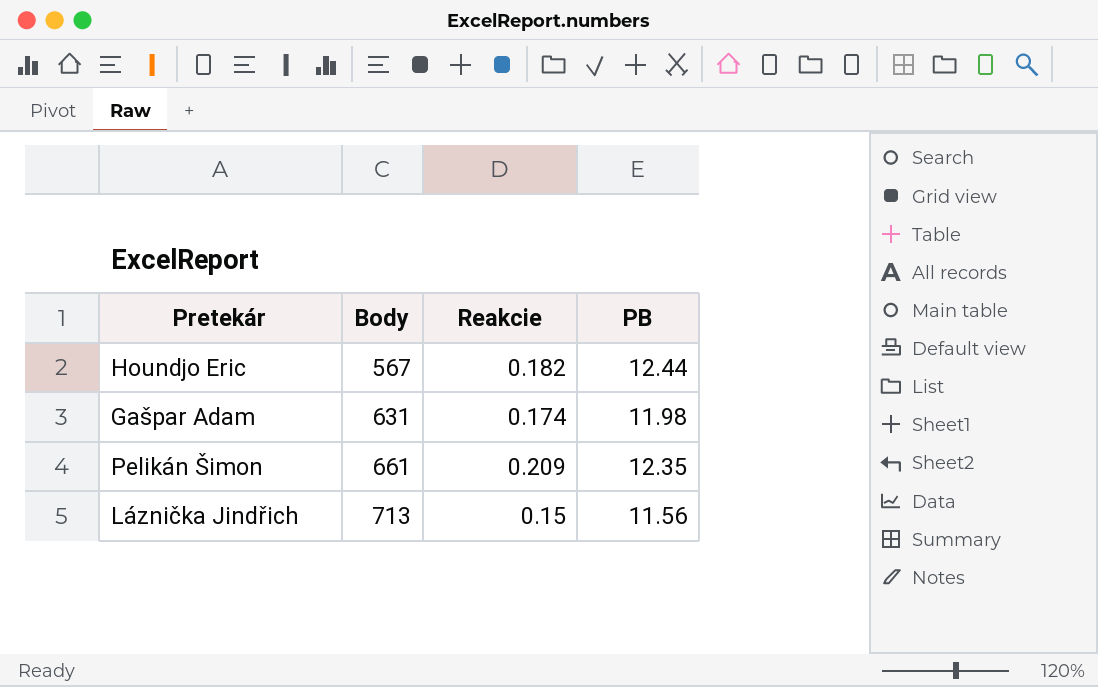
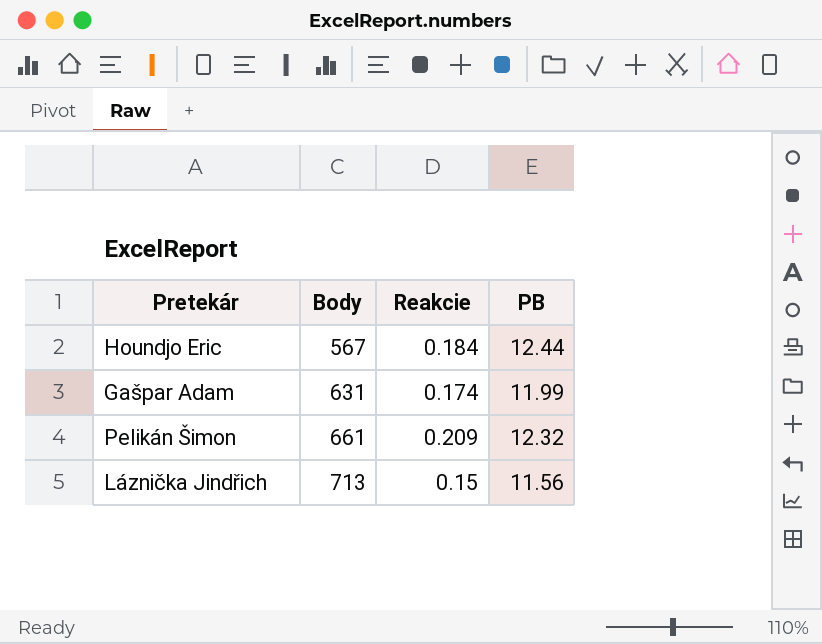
Houndjo Eric | Reakcie: 0.182 -> 0.184
Gašpar Adam | PB: 11.98 -> 11.99
Pelikán Šimon | PB: 12.35 -> 12.32

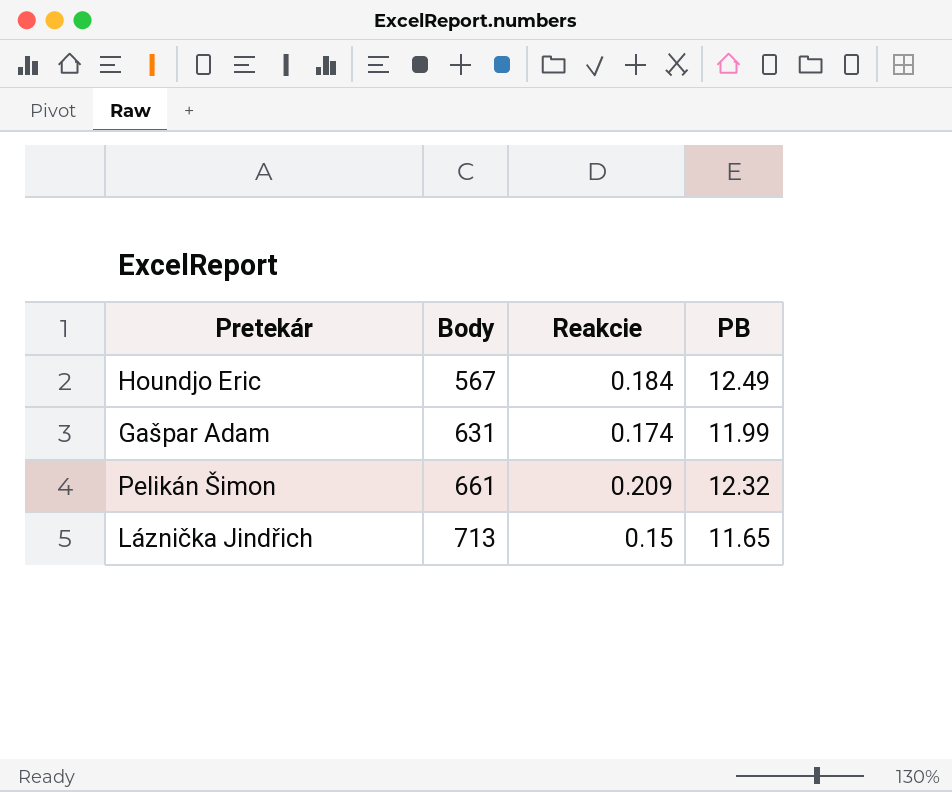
Houndjo Eric | PB: 12.44 -> 12.49
Láznička Jindřich | PB: 11.56 -> 11.65

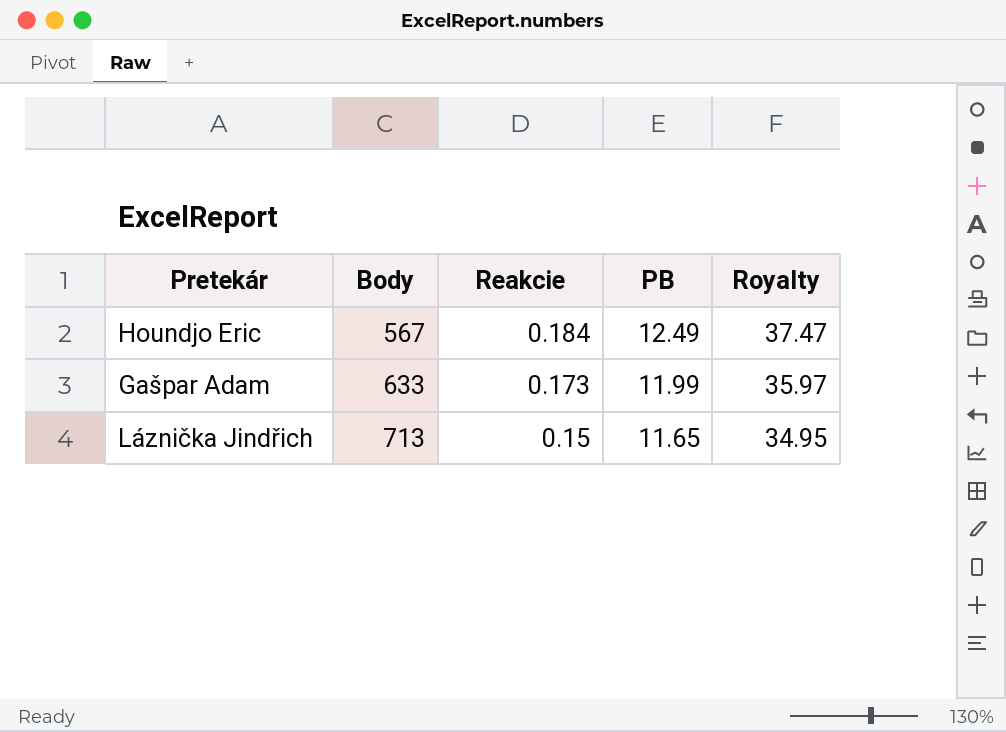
column Royalty | formula: none -> [PB] * 3
row Pelikán Šimon: 661 | 0.209 | 12.32 -> none
Gašpar Adam | Body: 631 -> 633
Gašpar Adam | Reakcie: 0.174 -> 0.173

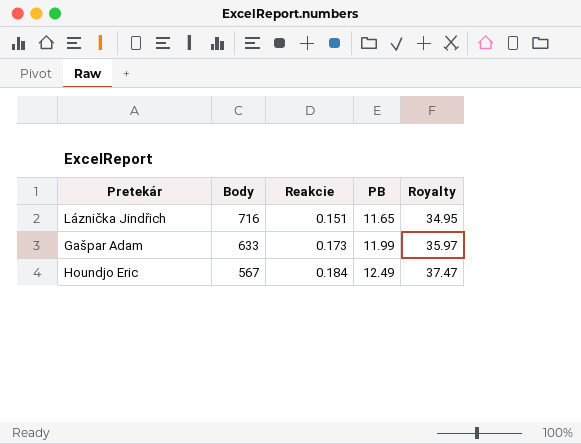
row order: Body ascending -> Body descending
Láznička Jindřich | Body: 713 -> 716
Láznička Jindřich | Reakcie: 0.15 -> 0.151

